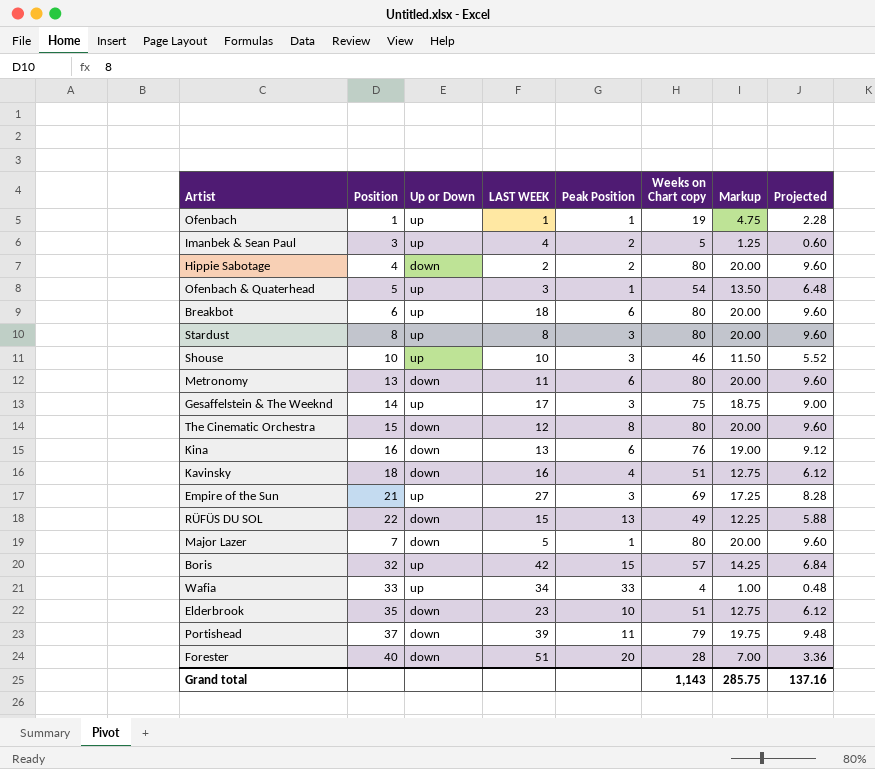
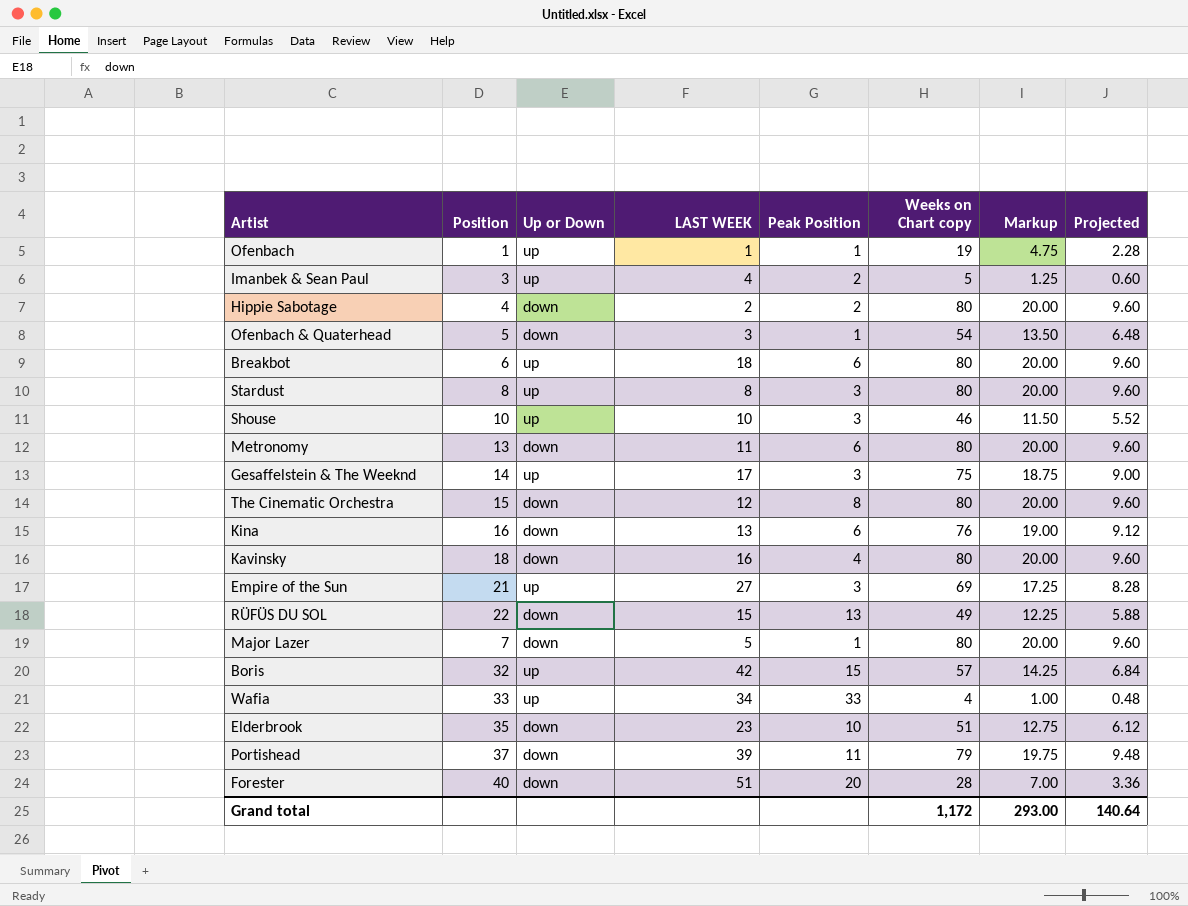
Ofenbach & Quaterhead | Up or Down: up -> down
Kavinsky | Weeks on Chart copy: 51 -> 80
Kavinsky | Markup: 12.75 -> 20.00
Kavinsky | Projected: 6.12 -> 9.60
Grand total | Weeks on Chart copy: 1,143 -> 1,172
Grand total | Markup: 285.75 -> 293.00
Grand total | Projected: 137.16 -> 140.64

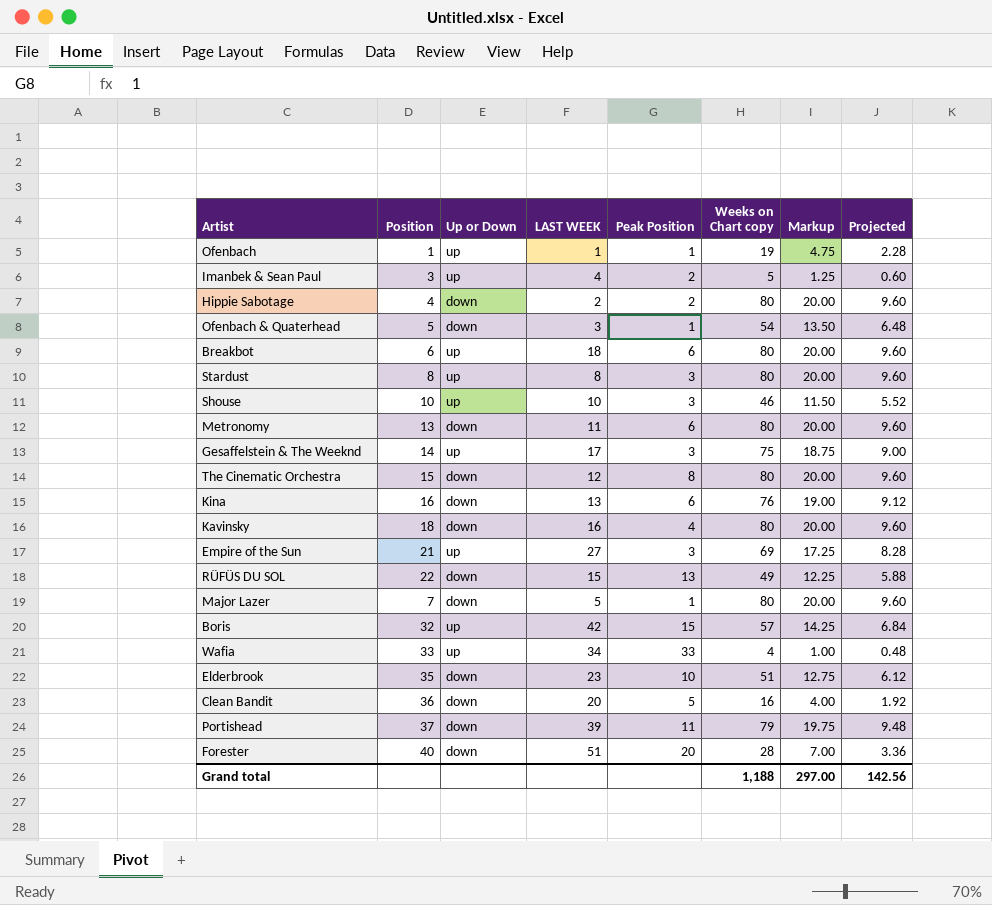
row Clean Bandit: none -> 36 | down | 20 | 5 | 16 | 4.00 | 1.92
Grand total | Weeks on Chart copy: 1,172 -> 1,188
Grand total | Markup: 293.00 -> 297.00
Grand total | Projected: 140.64 -> 142.56

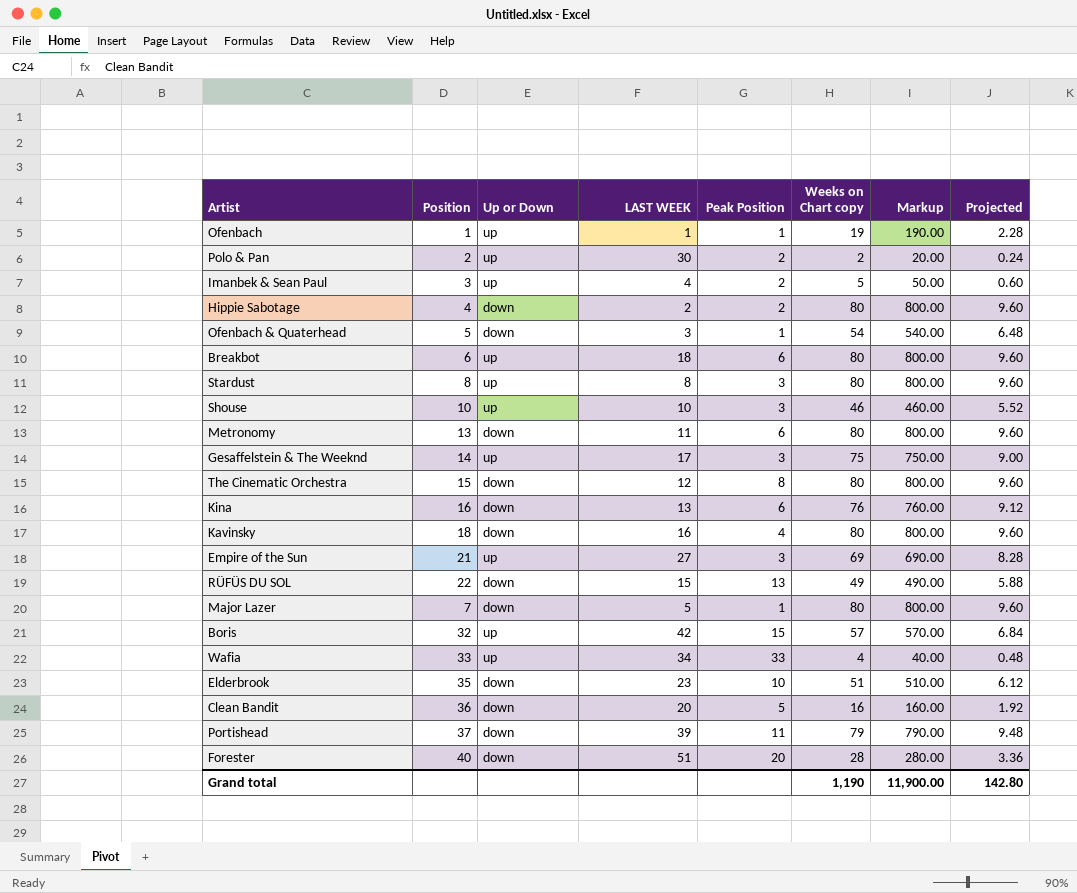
column Markup | formula: [Weeks on Chart copy] * 0.25 -> [Weeks on Chart copy] * 10
row Polo & Pan: none -> 2 | up | 30 | 2 | 2 | 20.00 | 0.24
Grand total | Weeks on Chart copy: 1,188 -> 1,190
Grand total | Markup: 297.00 -> 11,900.00
Grand total | Projected: 142.56 -> 142.80

